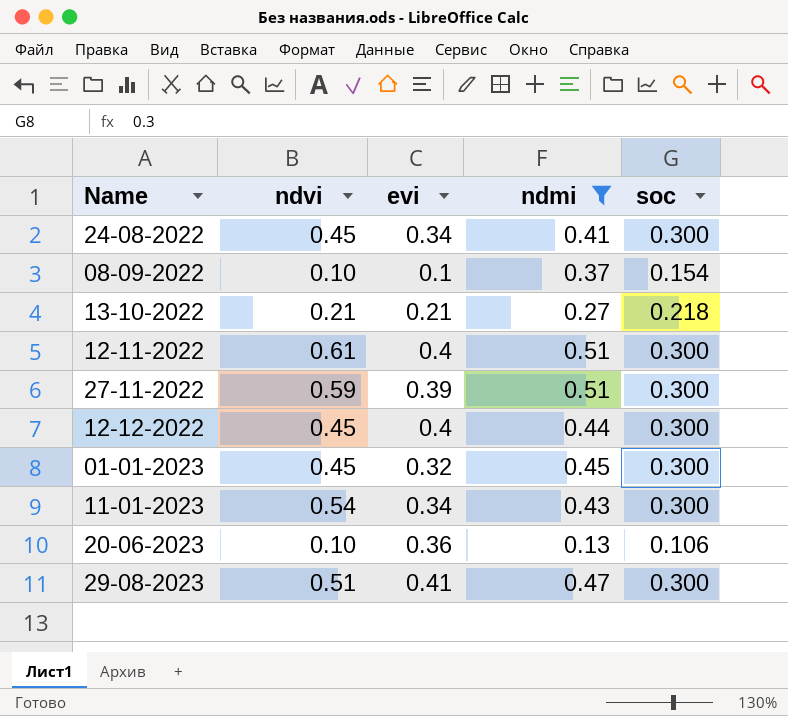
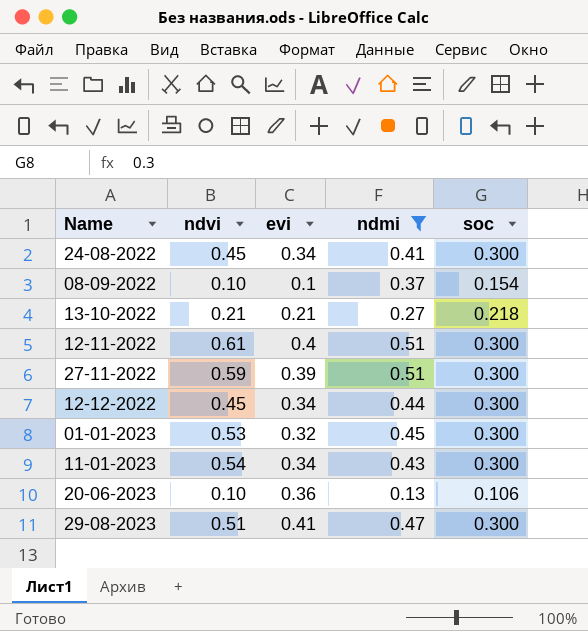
12-12-2022 | evi: 0.4 -> 0.34
01-01-2023 | ndvi: 0.45 -> 0.53

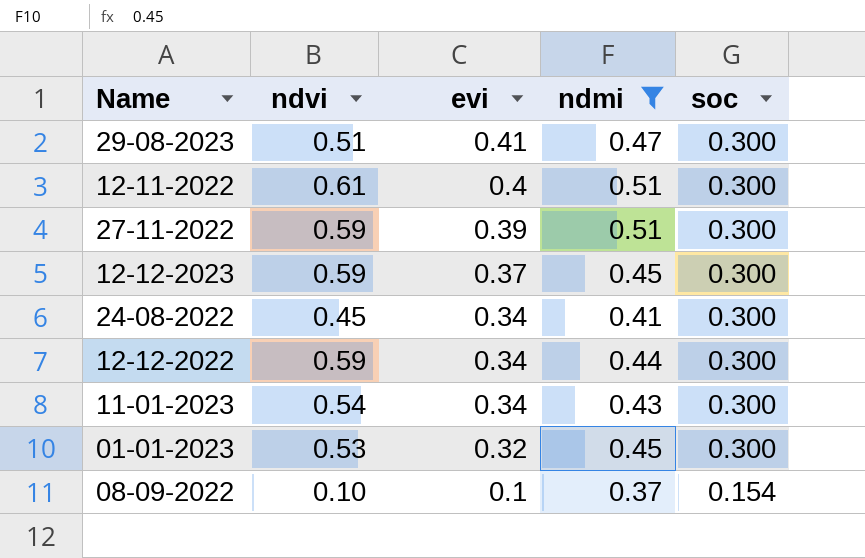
row order: Name ascending -> evi descending
row 13-10-2022: 0.21 | 0.21 | 0.27 | 0.218 -> none
row 20-06-2023: 0.10 | 0.36 | 0.13 | 0.106 -> none
row 12-12-2023: none -> 0.59 | 0.37 | 0.45 | 0.300
12-12-2022 | ndvi: 0.45 -> 0.59

